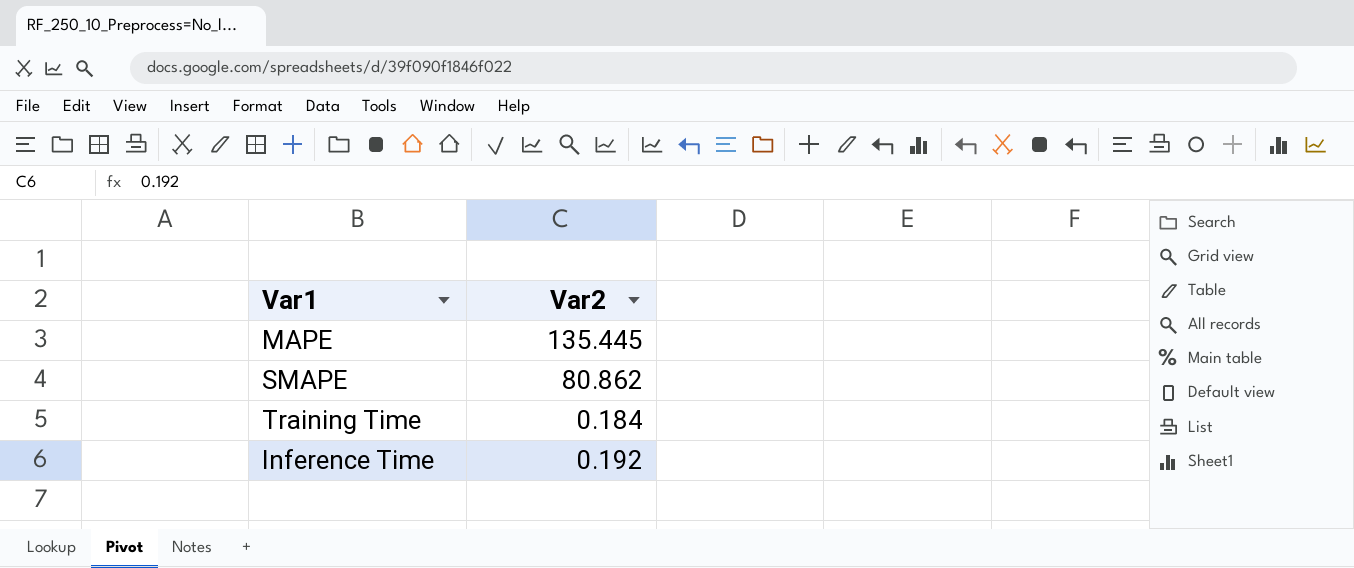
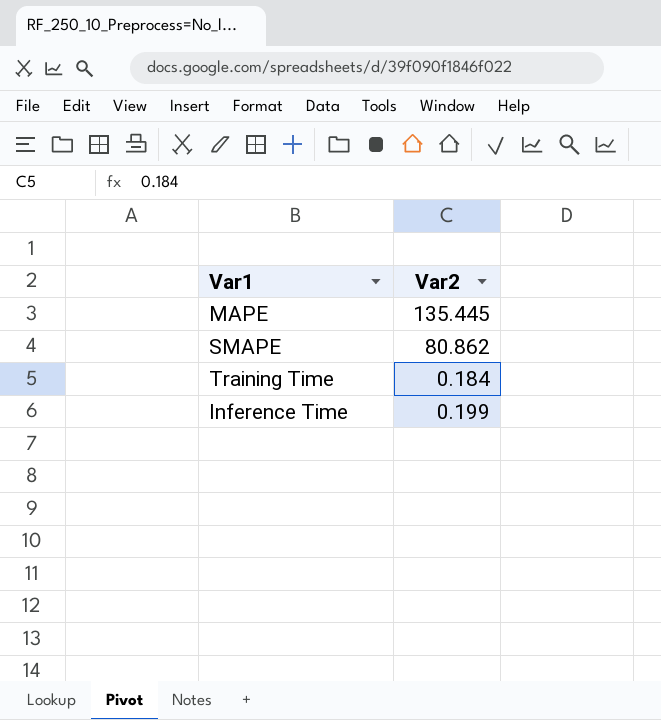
Inference Time | Var2: 0.192 -> 0.199

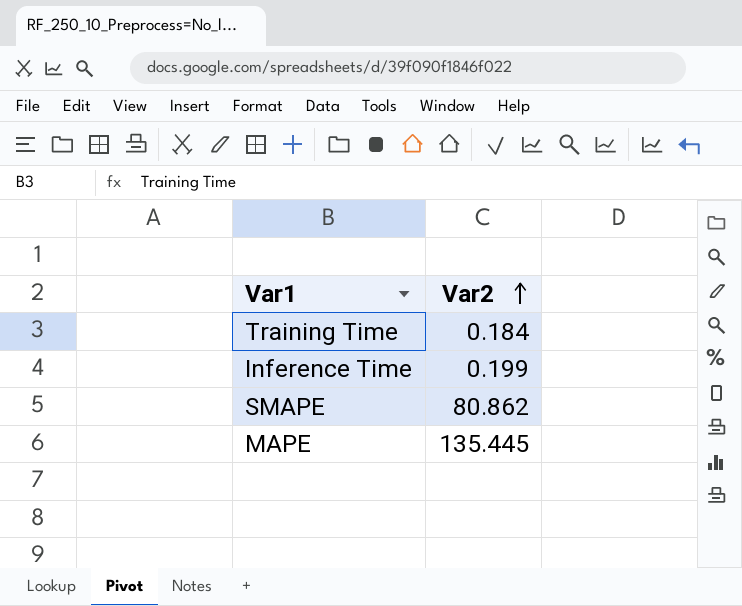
row order: none -> Var2 ascending

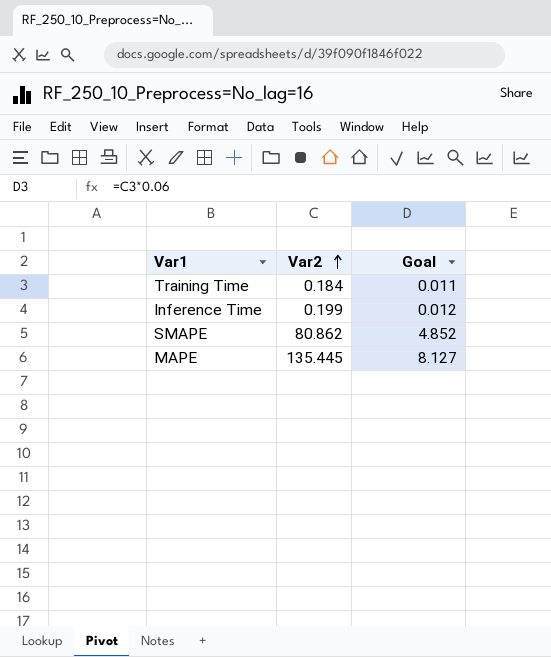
column Goal | formula: none -> [Var2] * 0.06

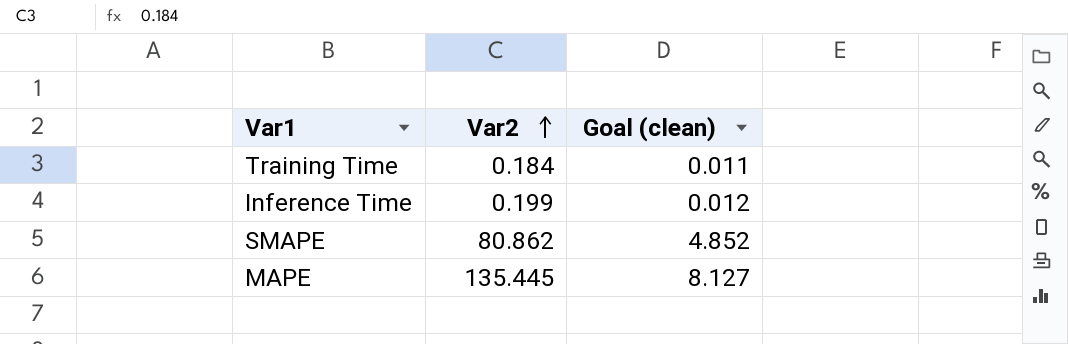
column name: Goal -> Goal (clean)

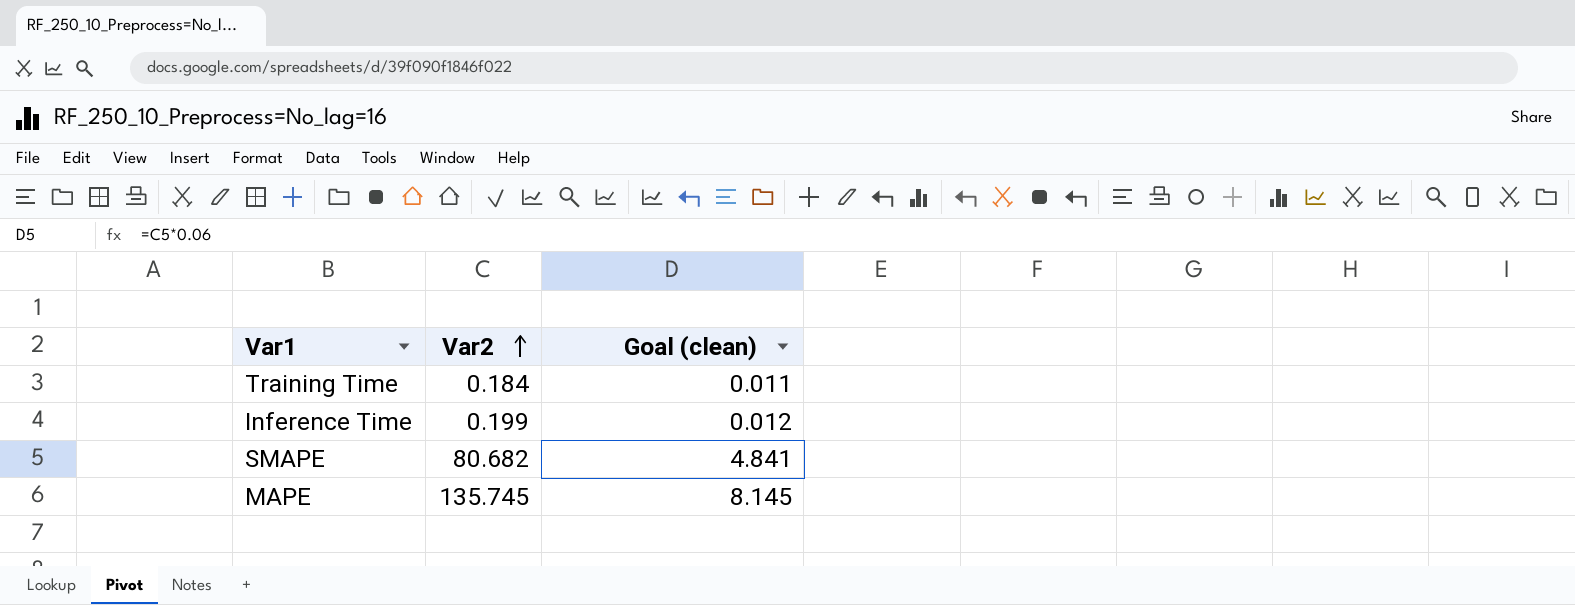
SMAPE | Var2: 80.862 -> 80.682
SMAPE | Goal (clean): 4.852 -> 4.841
MAPE | Var2: 135.445 -> 135.745
MAPE | Goal (clean): 8.127 -> 8.145

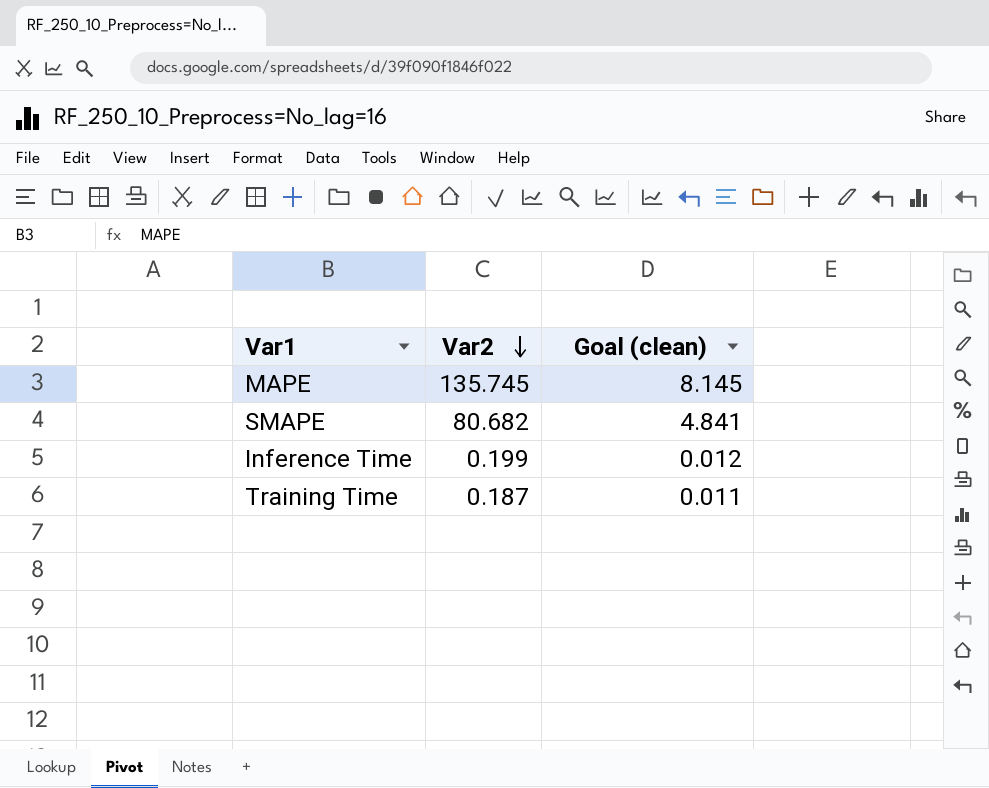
row order: Var2 ascending -> Var2 descending
Training Time | Var2: 0.184 -> 0.187

